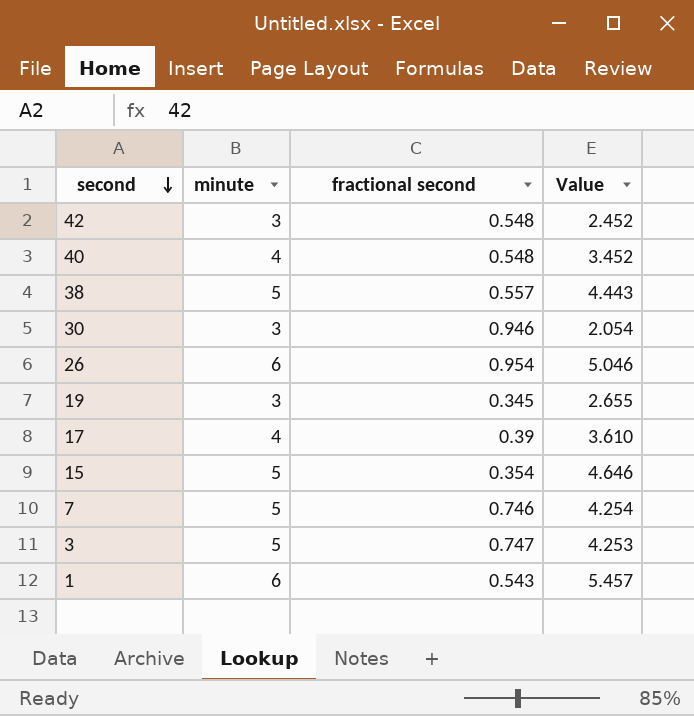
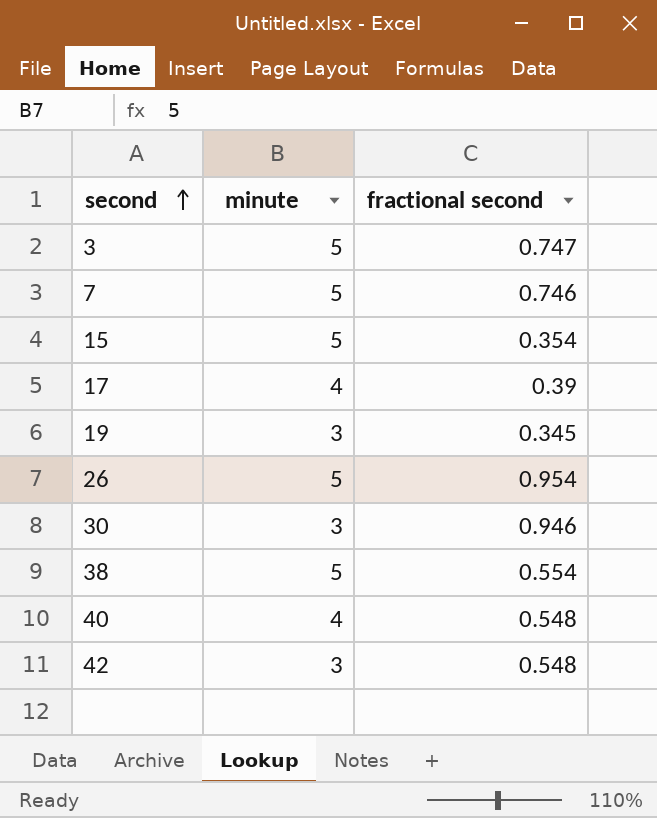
row order: second descending -> second ascending
column Value | formula: [minute] - [fractional second] -> none
row 1: 6 | 0.543 | 5.457 -> none
26 | minute: 6 -> 5
38 | fractional second: 0.557 -> 0.554

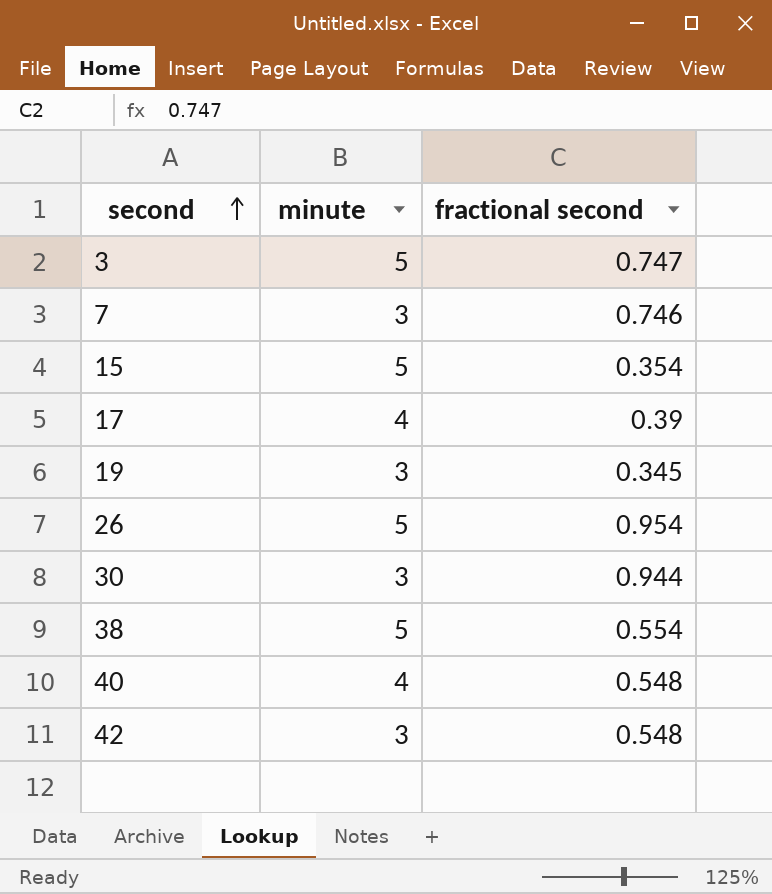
7 | minute: 5 -> 3
30 | fractional second: 0.946 -> 0.944

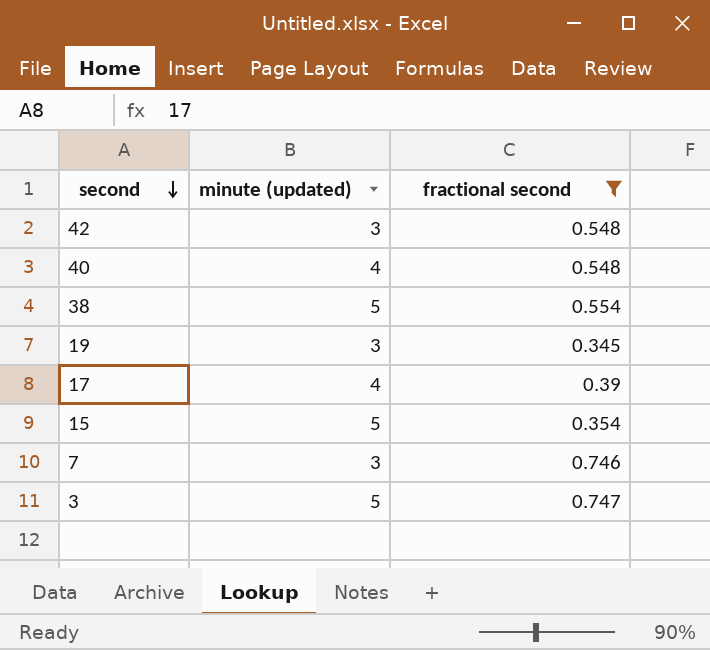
filter: none -> fractional second <= 0.747
row order: second ascending -> second descending
column name: minute -> minute (updated)

